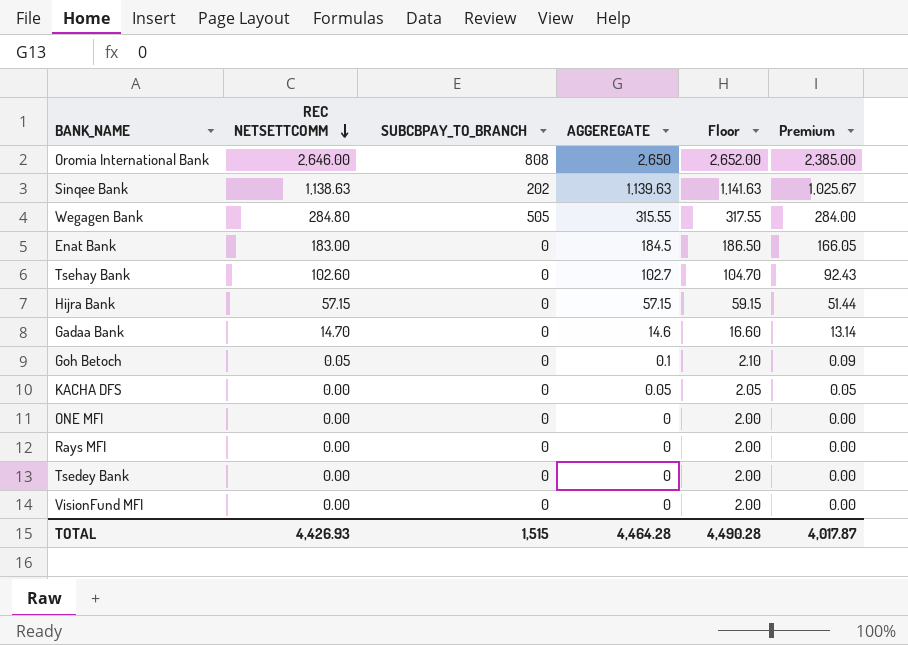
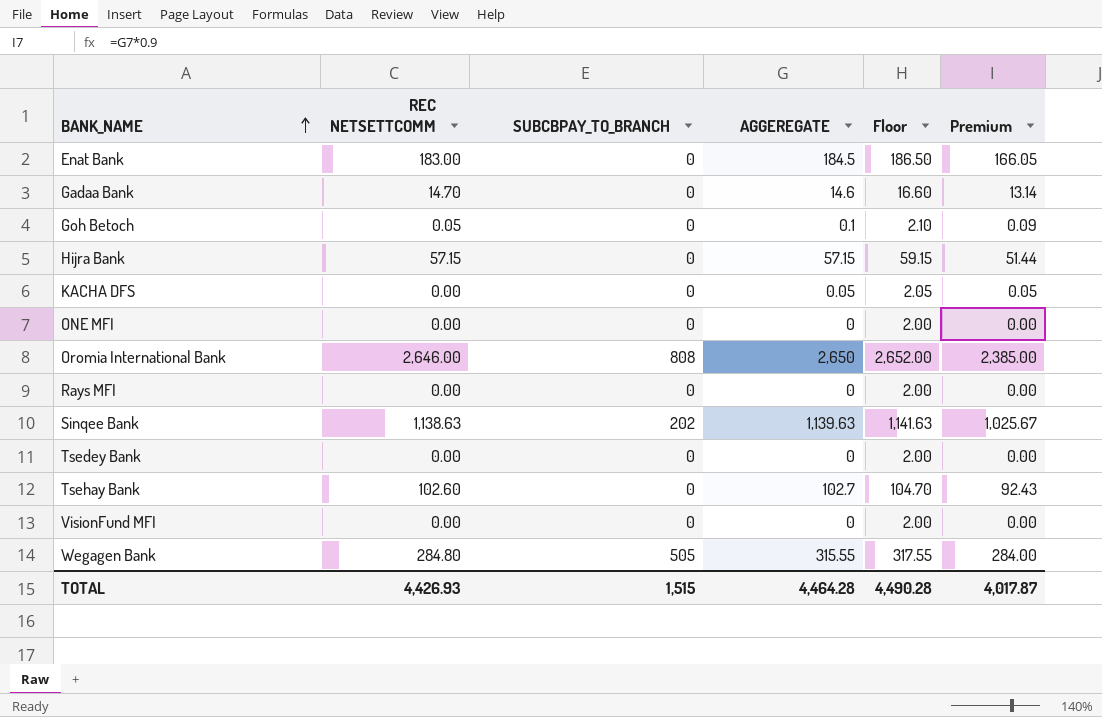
row order: REC NETSETTCOMM descending -> BANK_NAME ascending

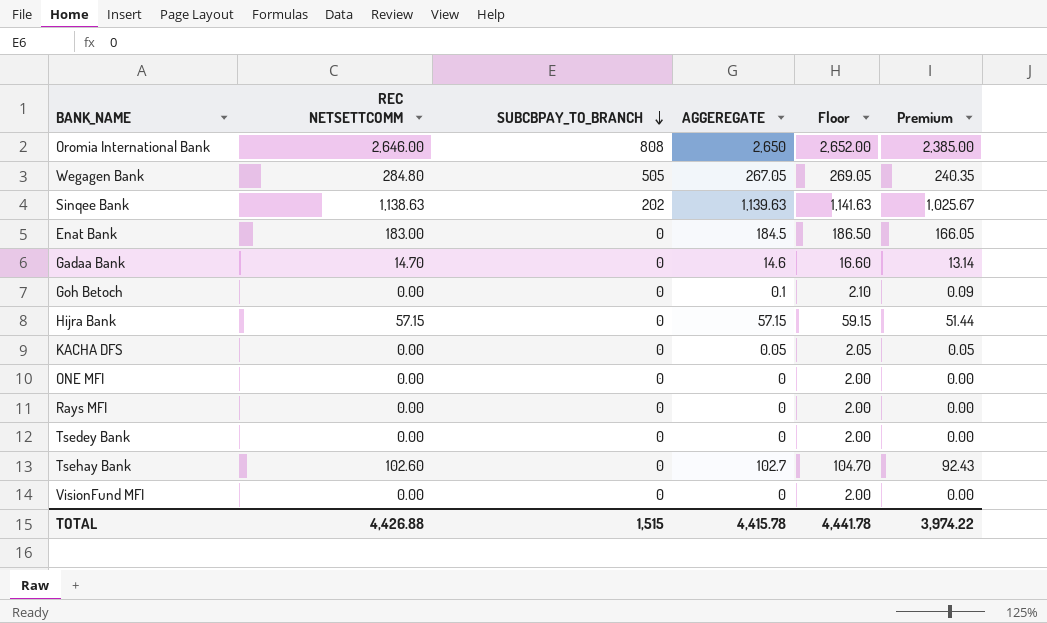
row order: BANK_NAME ascending -> SUBCBPAY_TO_BRANCH descending
Wegagen Bank | AGGEREGATE: 315.55 -> 267.05
Wegagen Bank | Floor: 317.55 -> 269.05
Wegagen Bank | Premium: 284.00 -> 240.35
Goh Betoch | REC NETSETTCOMM: 0.05 -> 0.00
TOTAL | REC NETSETTCOMM: 4,426.93 -> 4,426.88
TOTAL | AGGEREGATE: 4,464.28 -> 4,415.78
TOTAL | Floor: 4,490.28 -> 4,441.78
TOTAL | Premium: 4,017.87 -> 3,974.22

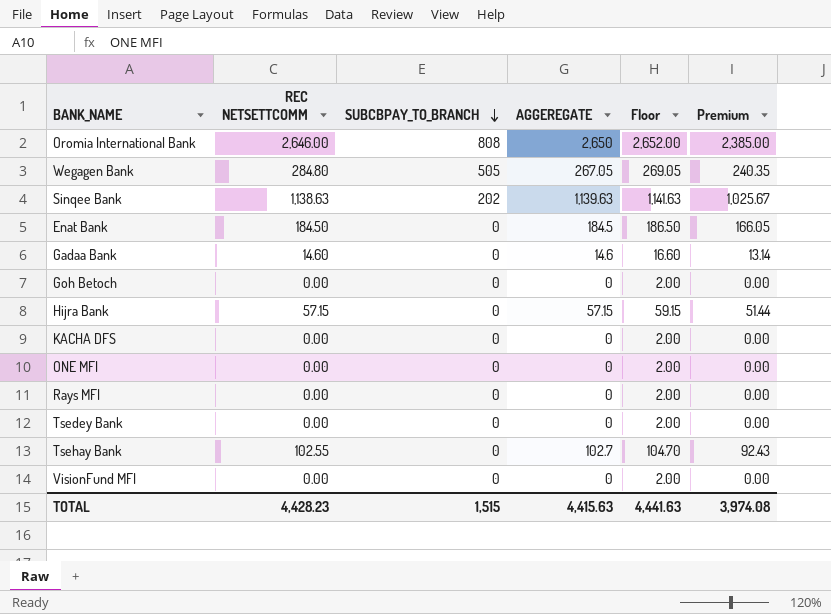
Enat Bank | REC NETSETTCOMM: 183.00 -> 184.50
Gadaa Bank | REC NETSETTCOMM: 14.70 -> 14.60
Goh Betoch | AGGEREGATE: 0.1 -> 0
Goh Betoch | Floor: 2.10 -> 2.00
Goh Betoch | Premium: 0.09 -> 0.00
KACHA DFS | AGGEREGATE: 0.05 -> 0
KACHA DFS | Floor: 2.05 -> 2.00
KACHA DFS | Premium: 0.05 -> 0.00
Tsehay Bank | REC NETSETTCOMM: 102.60 -> 102.55
TOTAL | REC NETSETTCOMM: 4,426.88 -> 4,428.23
TOTAL | AGGEREGATE: 4,415.78 -> 4,415.63
TOTAL | Floor: 4,441.78 -> 4,441.63
TOTAL | Premium: 3,974.22 -> 3,974.08

